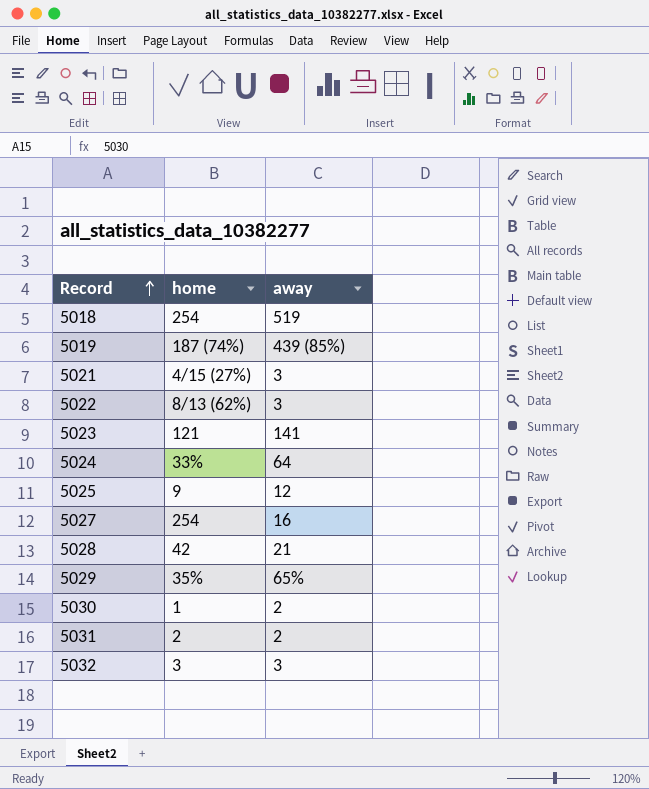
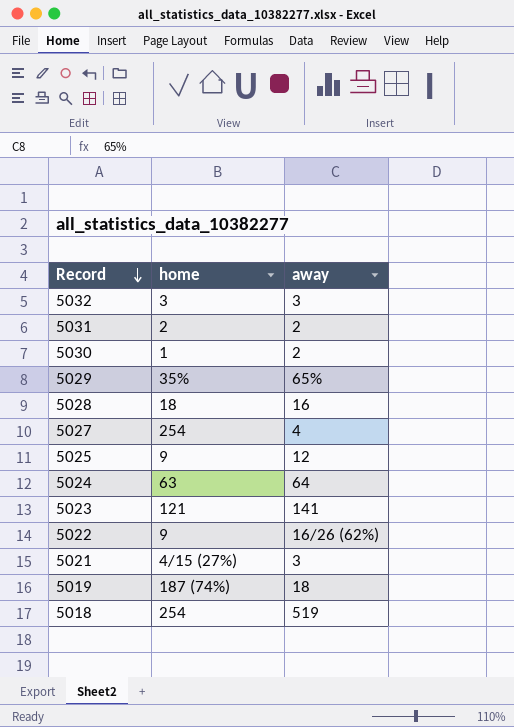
row order: Record ascending -> Record descending
5028 | home: 42 -> 18
5028 | away: 21 -> 16
5027 | away: 16 -> 4
5024 | home: 33% -> 63
5022 | home: 8/13 (62%) -> 9
5022 | away: 3 -> 16/26 (62%)
5019 | away: 439 (85%) -> 18

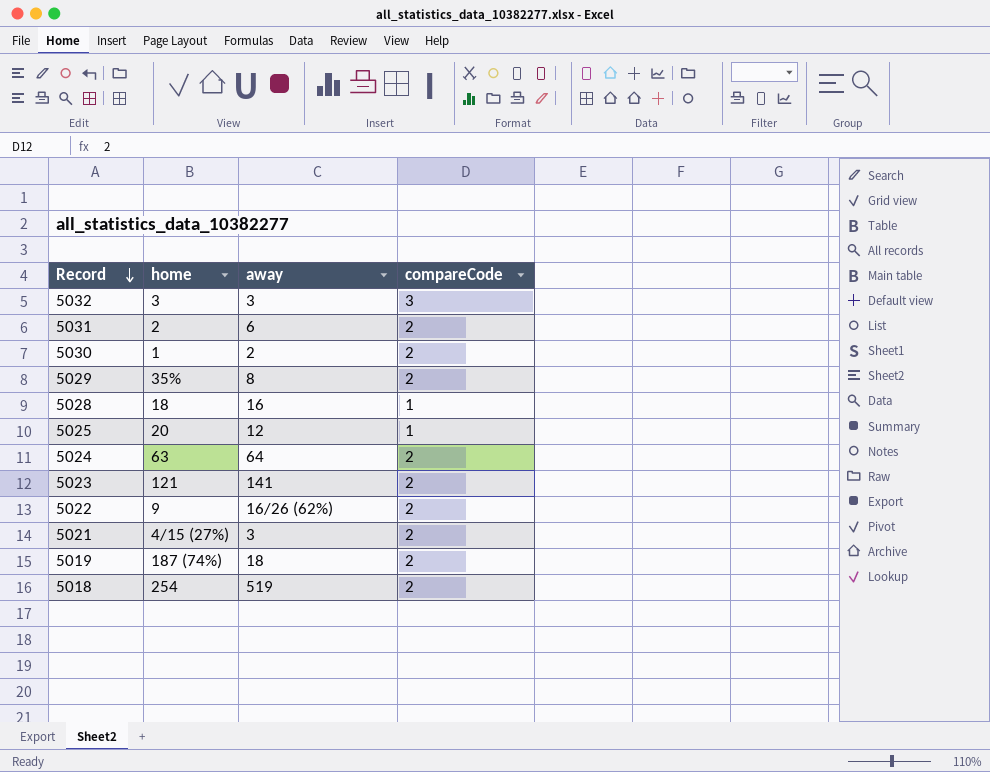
column compareCode | position: none -> 4
row 5027: 254 | 4 -> none
5031 | away: 2 -> 6
5029 | away: 65% -> 8
5025 | home: 9 -> 20

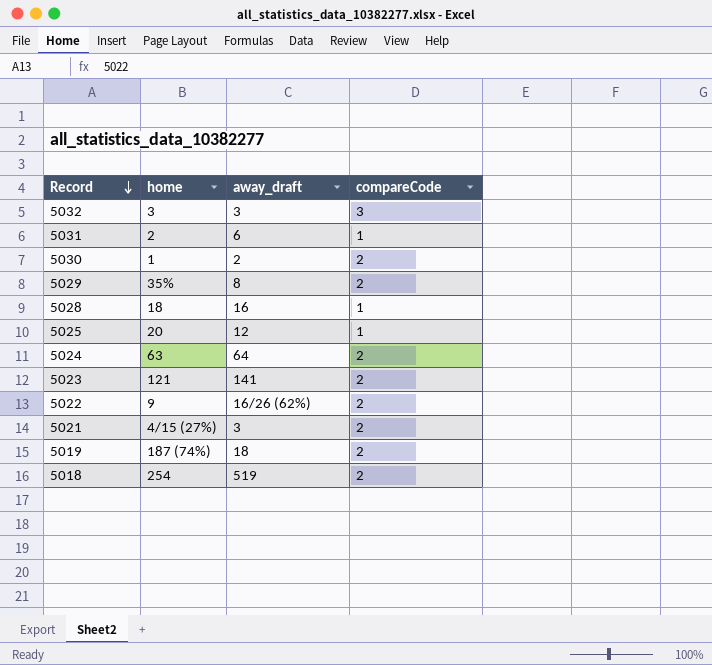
column name: away -> away_draft
5031 | compareCode: 2 -> 1

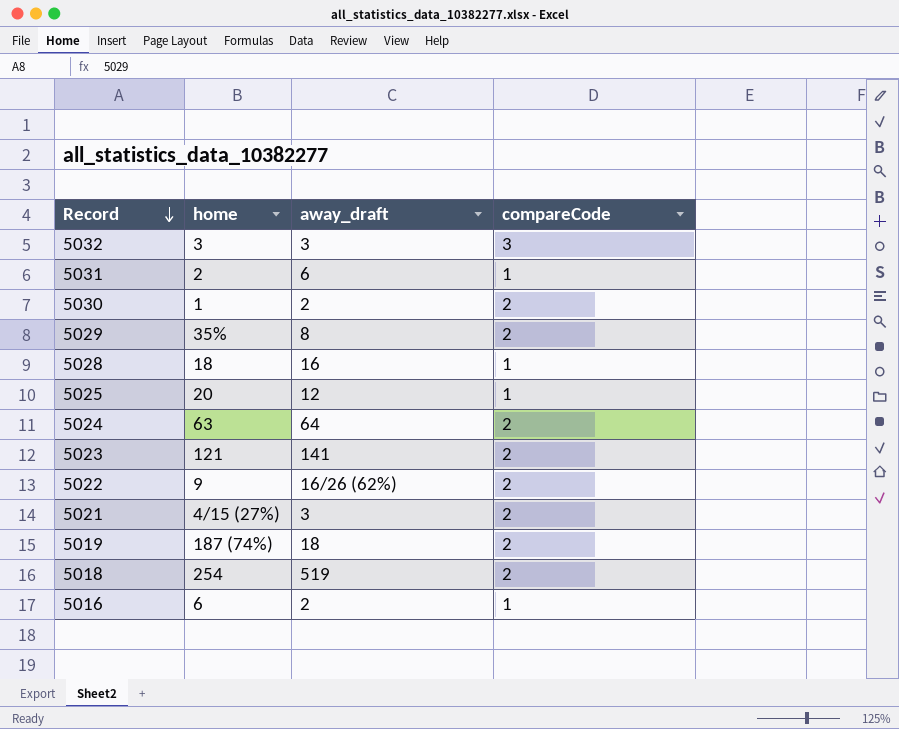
row 5016: none -> 6 | 2 | 1

